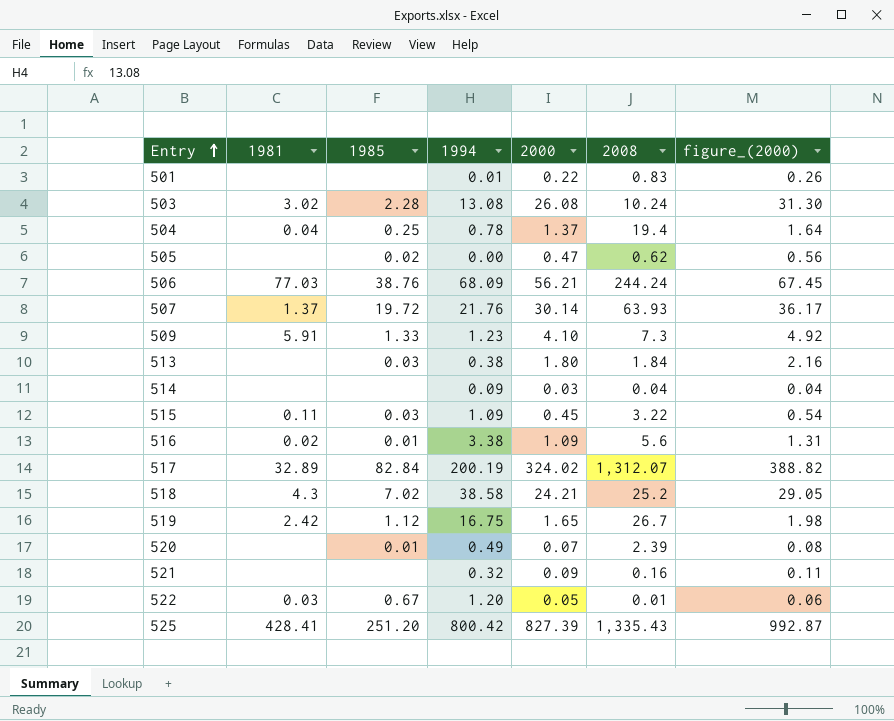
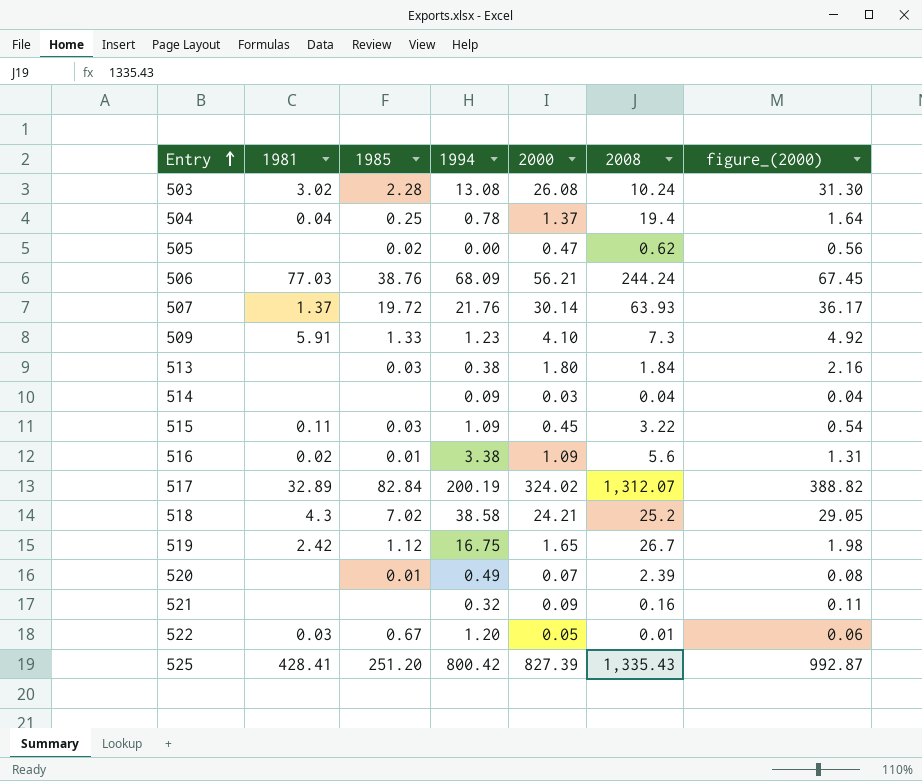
row 501: none | none | 0.01 | 0.22 | 0.83 | 0.26 -> none

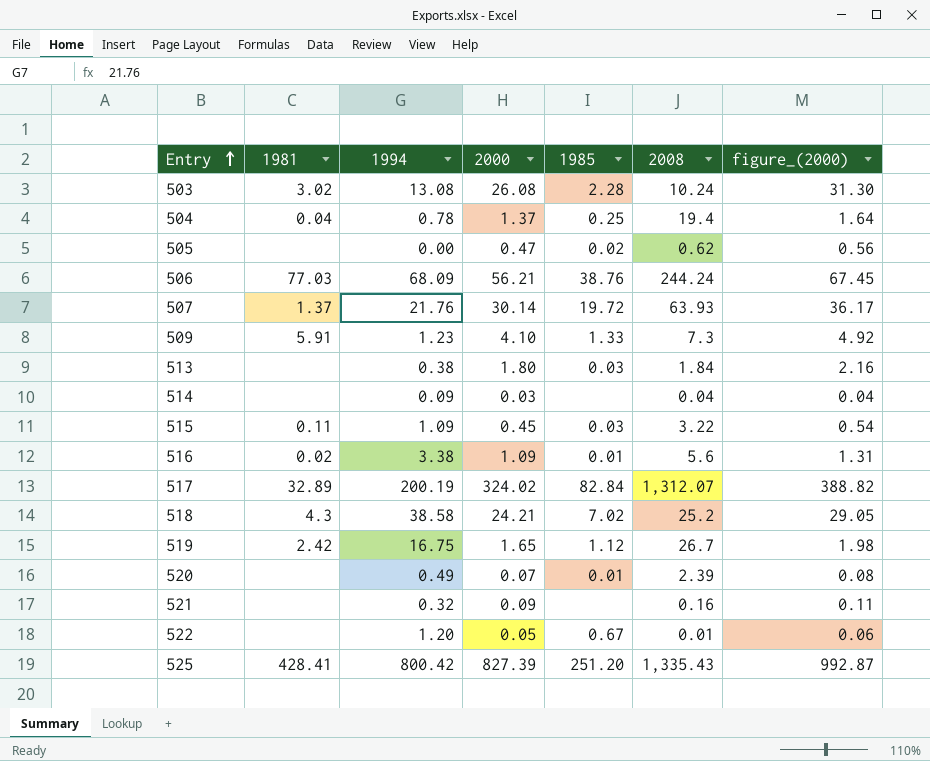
column 1985 | position: 3 -> 5
522 | 1981: 0.03 -> none

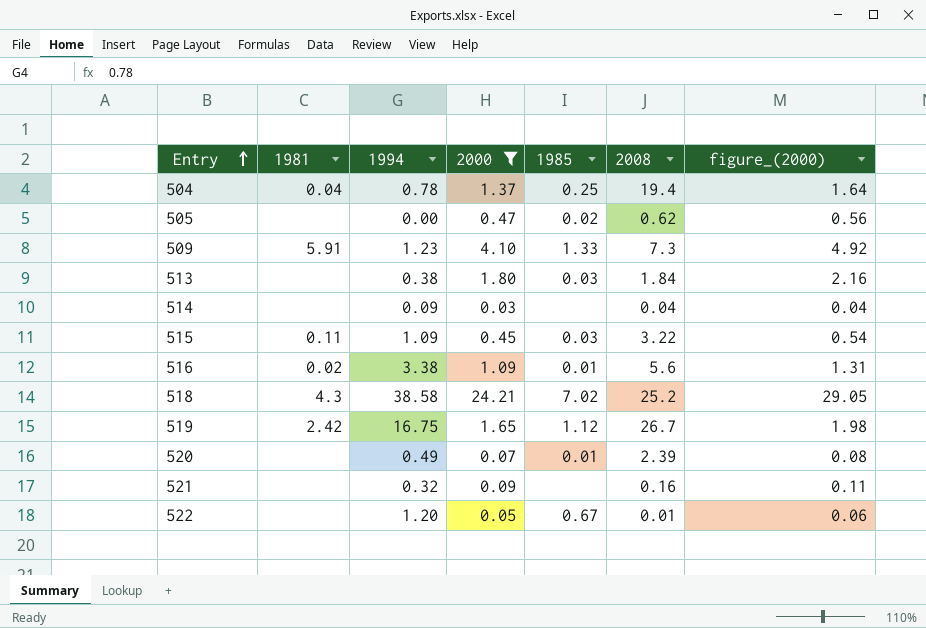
filter: none -> 2000 <= 24.21

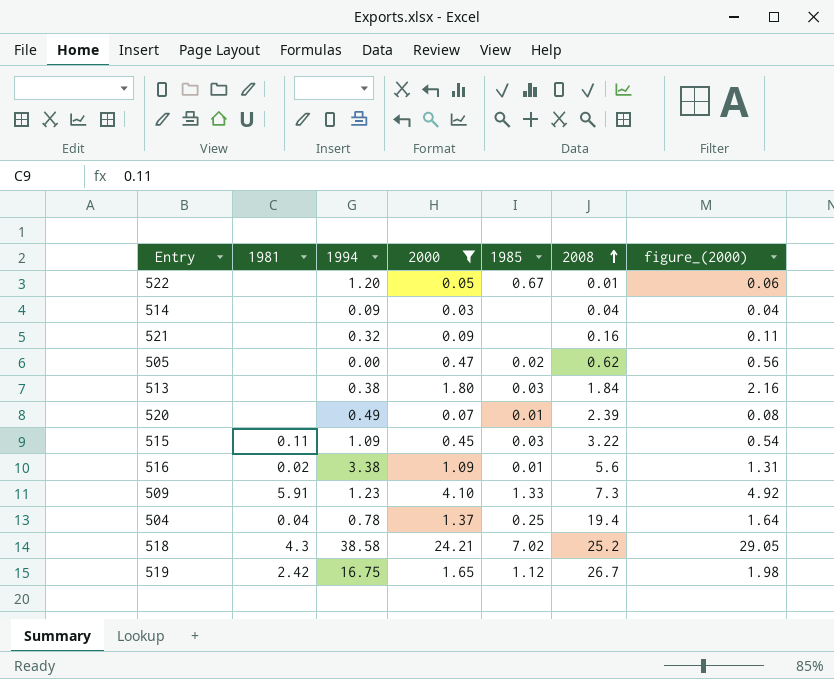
row order: Entry ascending -> 2008 ascending

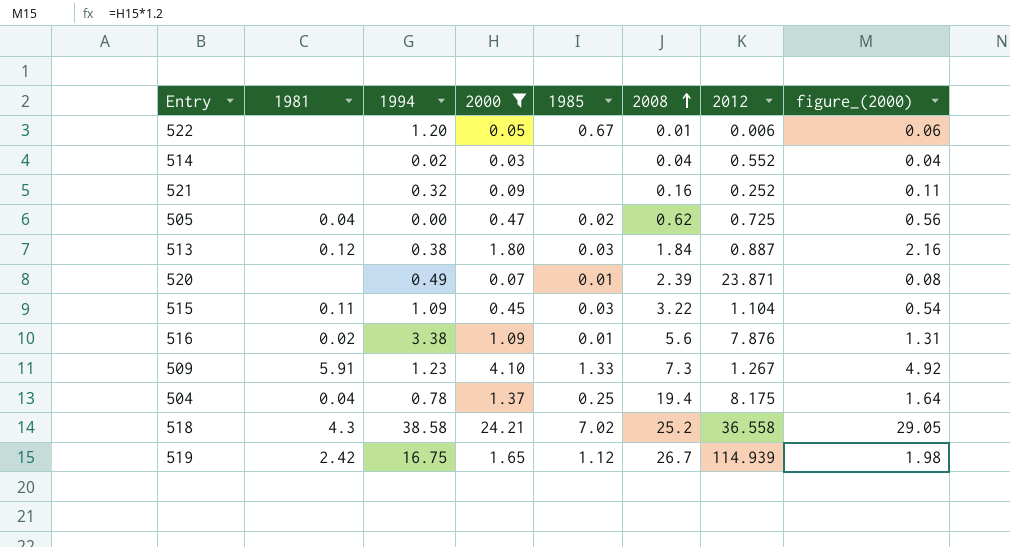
column 2012 | position: none -> 7
514 | 1994: 0.09 -> 0.02
505 | 1981: none -> 0.04
513 | 1981: none -> 0.12

